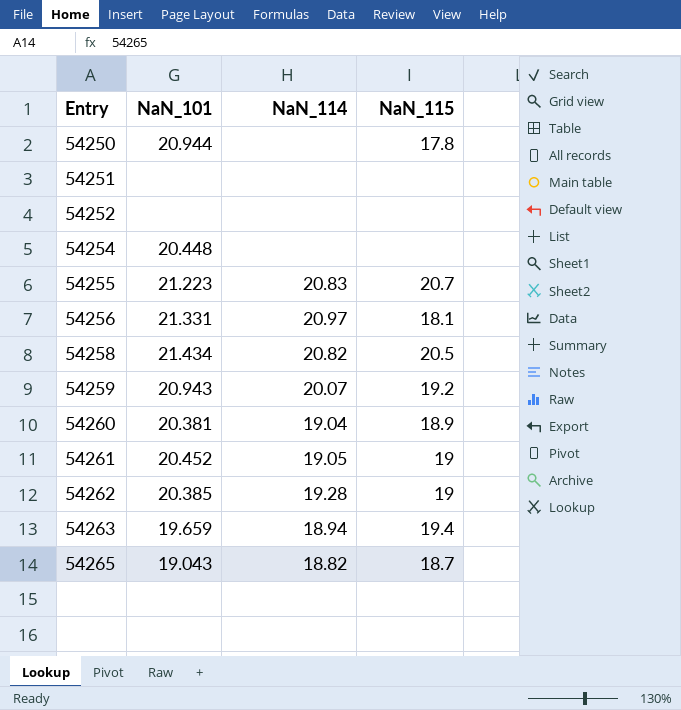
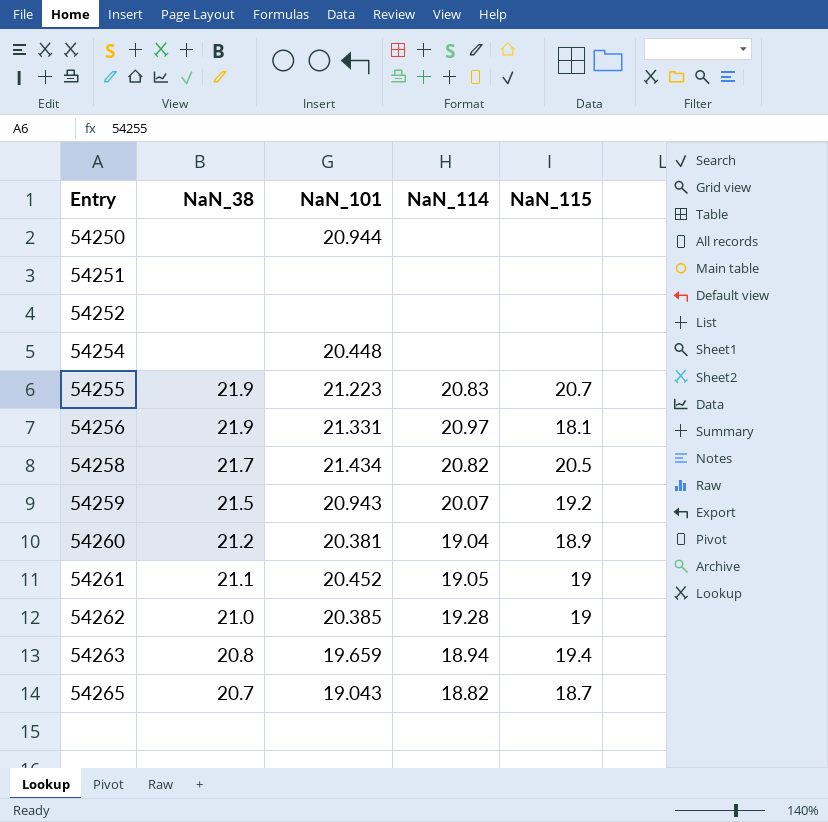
column NaN_38 | position: none -> 2
54250 | NaN_115: 17.8 -> none

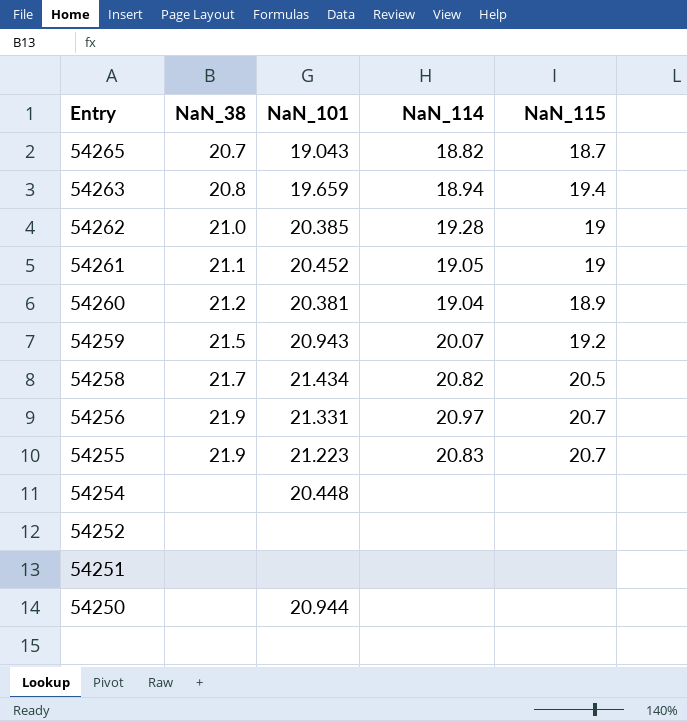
row order: Entry ascending -> Entry descending
54256 | NaN_115: 18.1 -> 20.7

